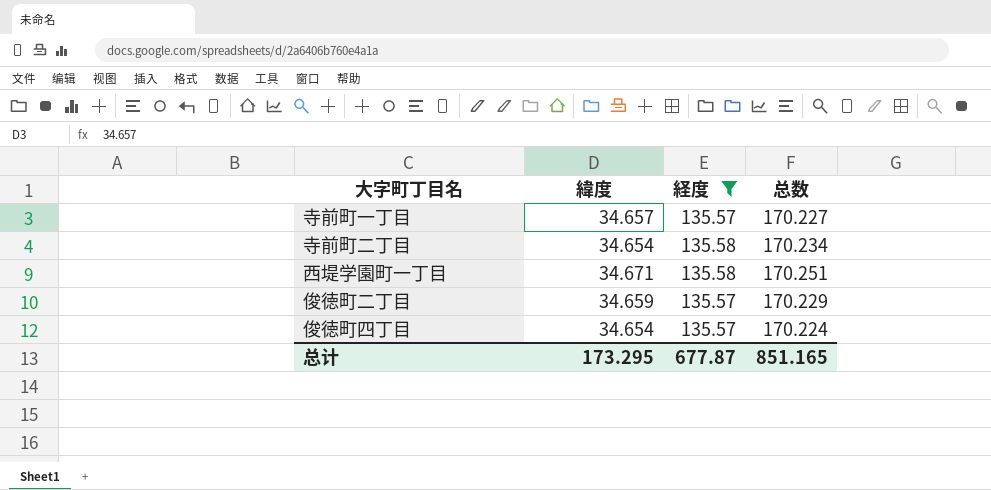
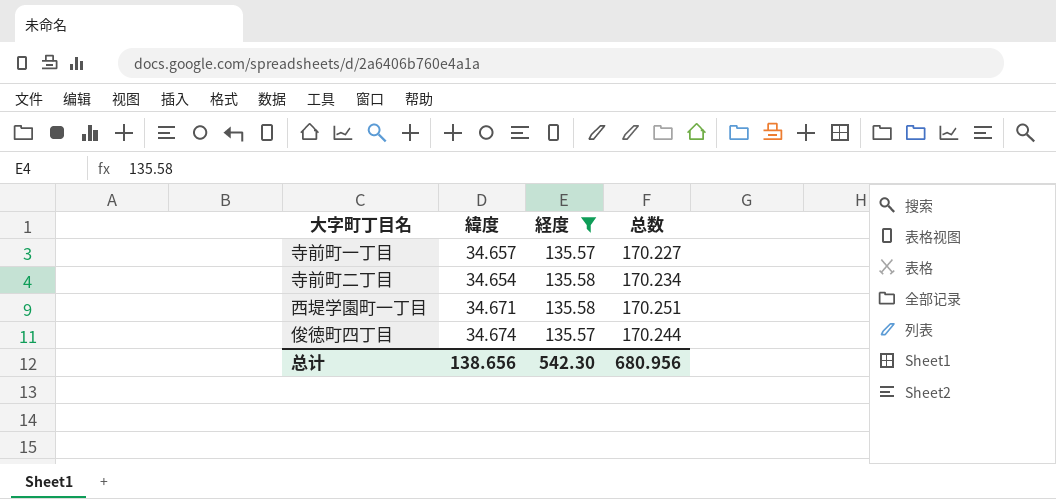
row 俊徳町二丁目: 34.659 | 135.57 | 170.229 -> none
俊徳町四丁目 | 緯度: 34.654 -> 34.674
俊徳町四丁目 | 总数: 170.224 -> 170.244
总计 | 緯度: 173.295 -> 138.656
总计 | 経度: 677.87 -> 542.30
总计 | 总数: 851.165 -> 680.956

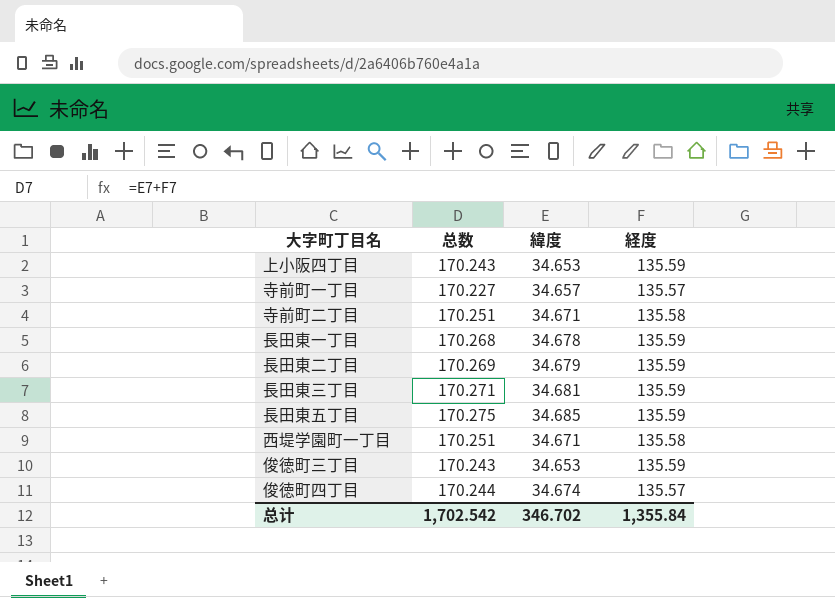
filter: 経度 != 135.59 -> none
column 总数 | position: 4 -> 2
寺前町二丁目 | 总数: 170.234 -> 170.251
寺前町二丁目 | 緯度: 34.654 -> 34.671
总计 | 总数: 680.956 -> 1,702.542
总计 | 緯度: 138.656 -> 346.702
总计 | 経度: 542.30 -> 1,355.84

